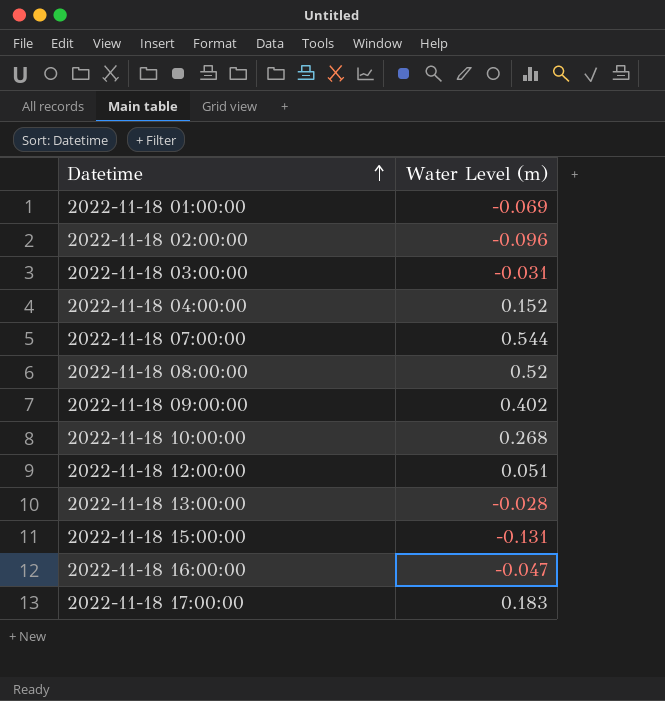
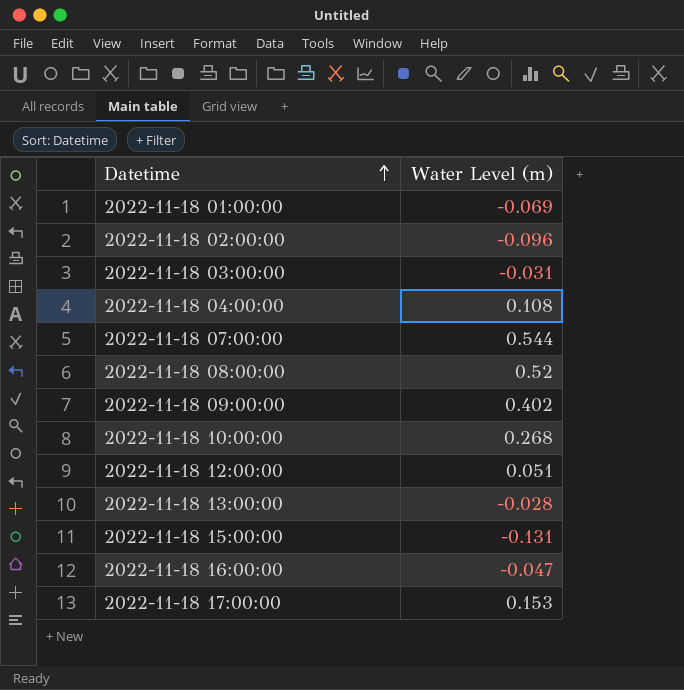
2022-11-18 04:00:00 | Water Level (m): 0.152 -> 0.108
2022-11-18 17:00:00 | Water Level (m): 0.183 -> 0.153

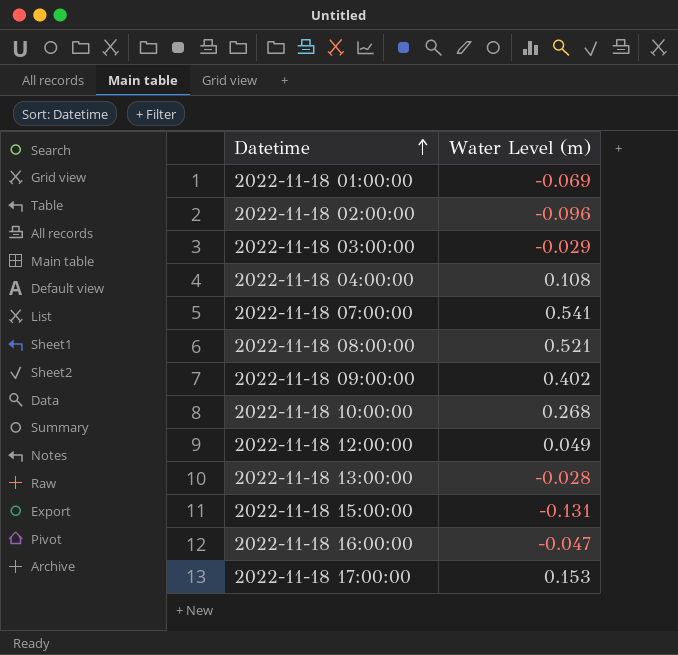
2022-11-18 03:00:00 | Water Level (m): -0.031 -> -0.029
2022-11-18 07:00:00 | Water Level (m): 0.544 -> 0.541
2022-11-18 08:00:00 | Water Level (m): 0.52 -> 0.521
2022-11-18 12:00:00 | Water Level (m): 0.051 -> 0.049

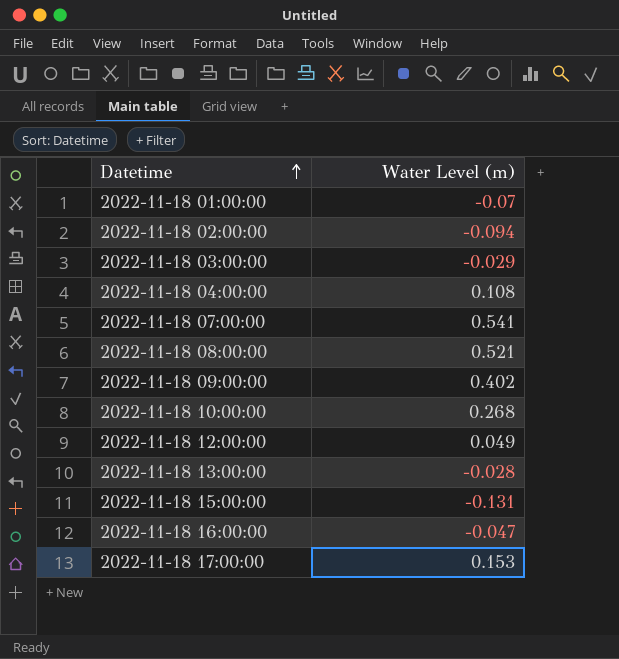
2022-11-18 01:00:00 | Water Level (m): -0.069 -> -0.07
2022-11-18 02:00:00 | Water Level (m): -0.096 -> -0.094

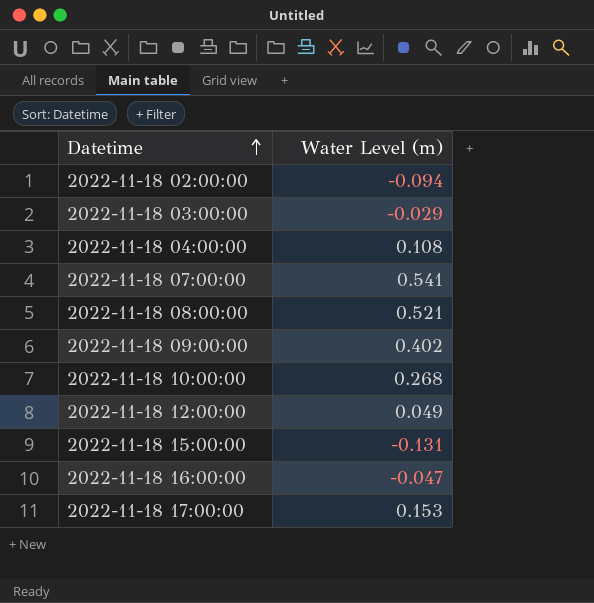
row 2022-11-18 01:00:00: -0.07 -> none
row 2022-11-18 13:00:00: -0.028 -> none

